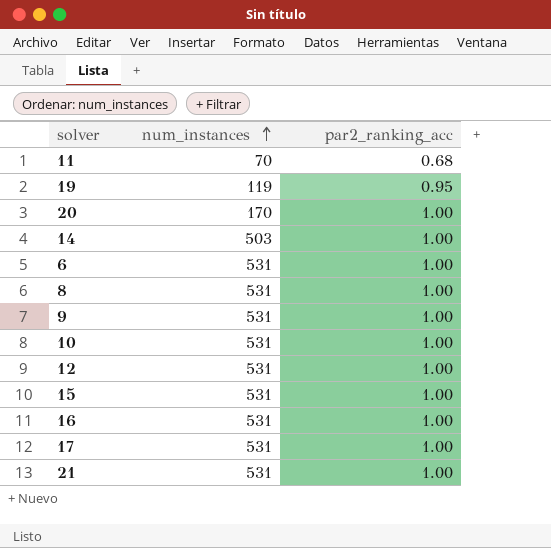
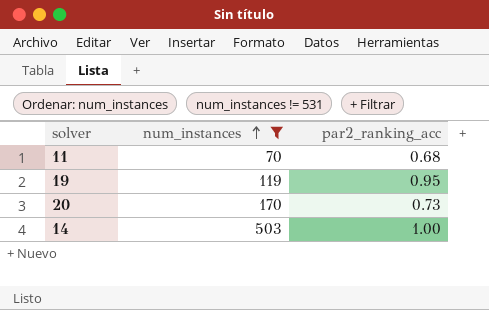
filter: none -> num_instances != 531
20 | par2_ranking_acc: 1.00 -> 0.73

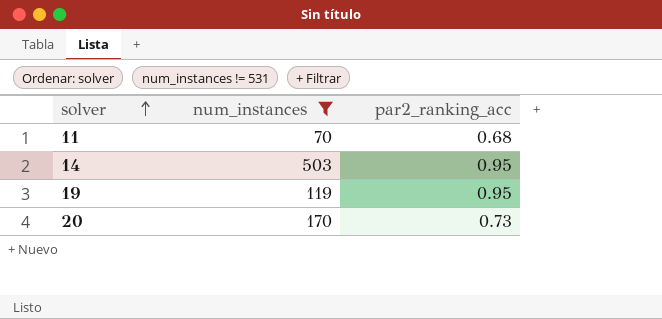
row order: num_instances ascending -> solver ascending
14 | par2_ranking_acc: 1.00 -> 0.95

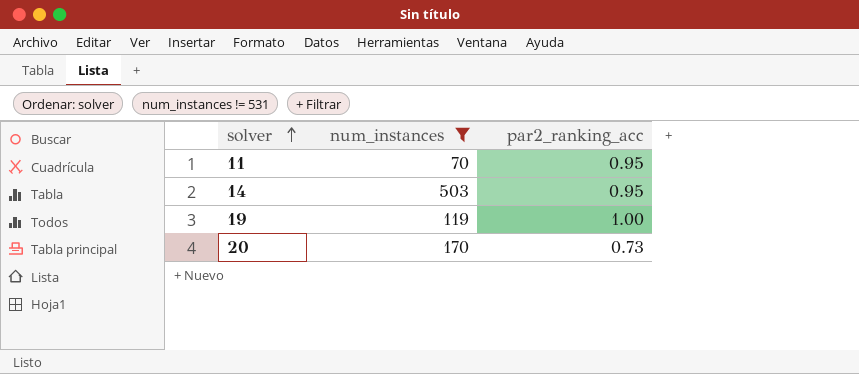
11 | par2_ranking_acc: 0.68 -> 0.95
19 | par2_ranking_acc: 0.95 -> 1.00

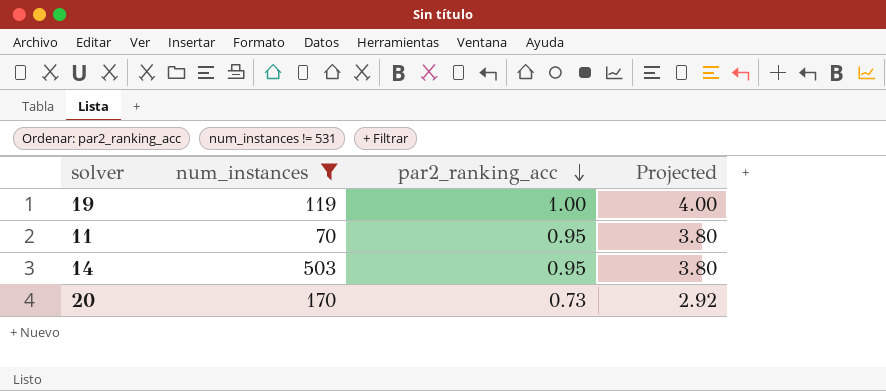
row order: solver ascending -> par2_ranking_acc descending
column Projected | formula: none -> [par2_ranking_acc] * 4

